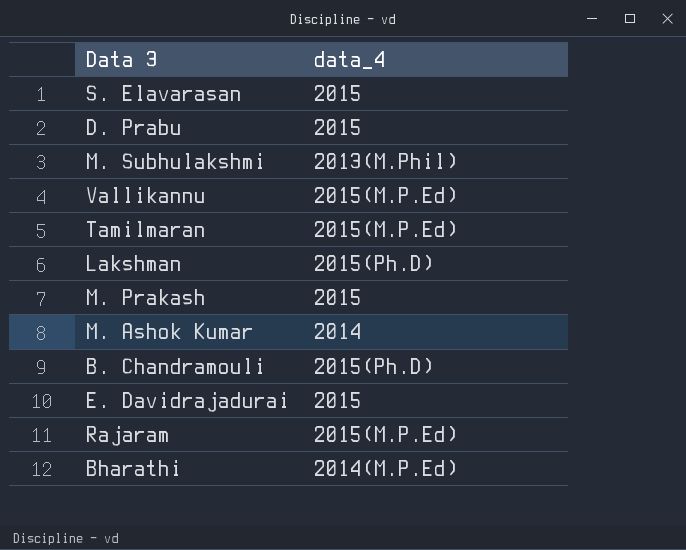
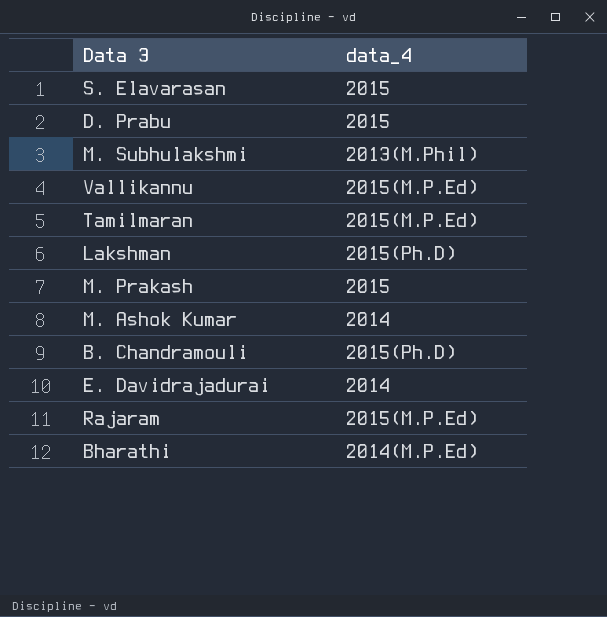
E. Davidrajadurai | data_4: 2015 -> 2014

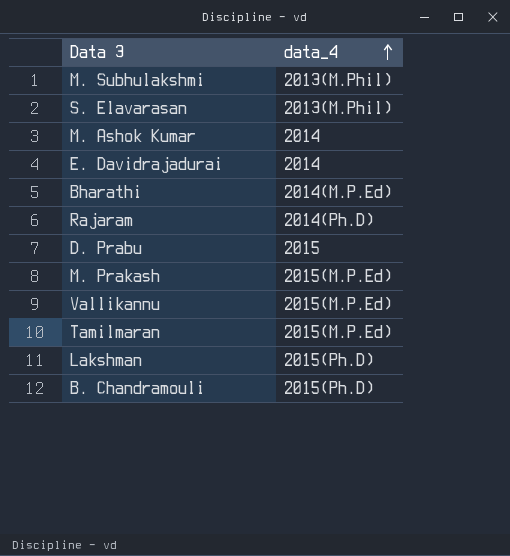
row order: none -> data_4 ascending
S. Elavarasan | data_4: 2015 -> 2013(M.Phil)
Rajaram | data_4: 2015(M.P.Ed) -> 2014(Ph.D)
M. Prakash | data_4: 2015 -> 2015(M.P.Ed)

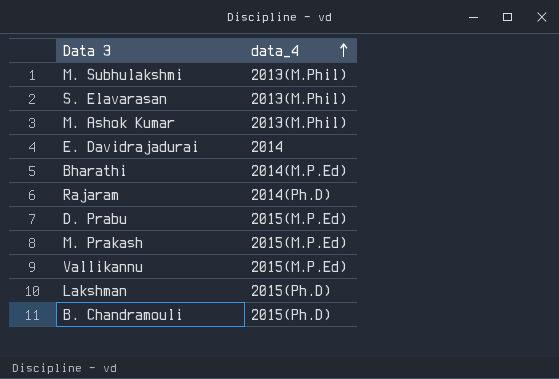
row Tamilmaran: 2015(M.P.Ed) -> none
M. Ashok Kumar | data_4: 2014 -> 2013(M.Phil)
D. Prabu | data_4: 2015 -> 2015(M.P.Ed)

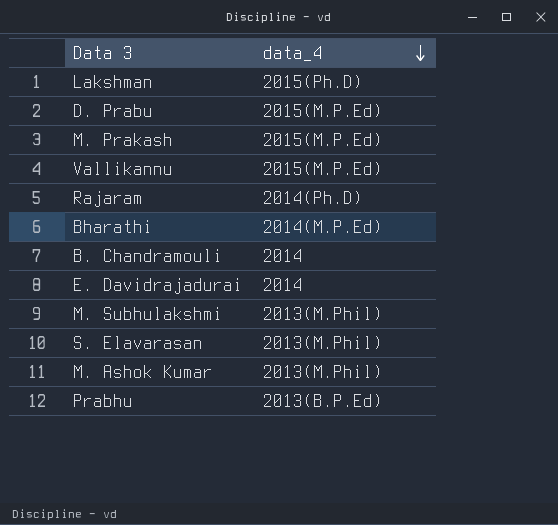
row order: data_4 ascending -> data_4 descending
B. Chandramouli | data_4: 2015(Ph.D) -> 2014
row Prabhu: none -> 2013(B.P.Ed)

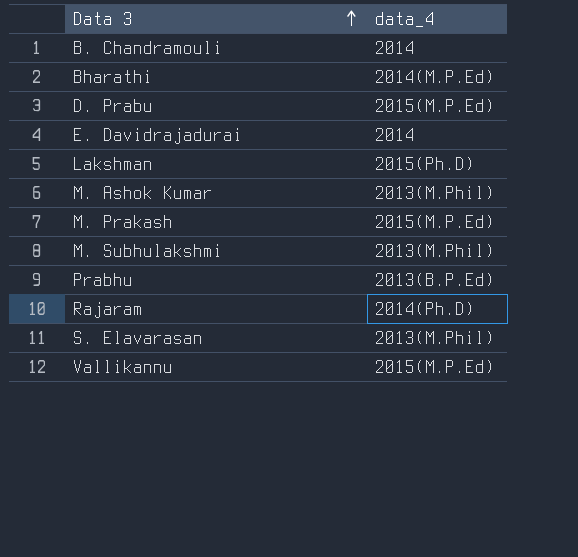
row order: data_4 descending -> Data 3 ascending

